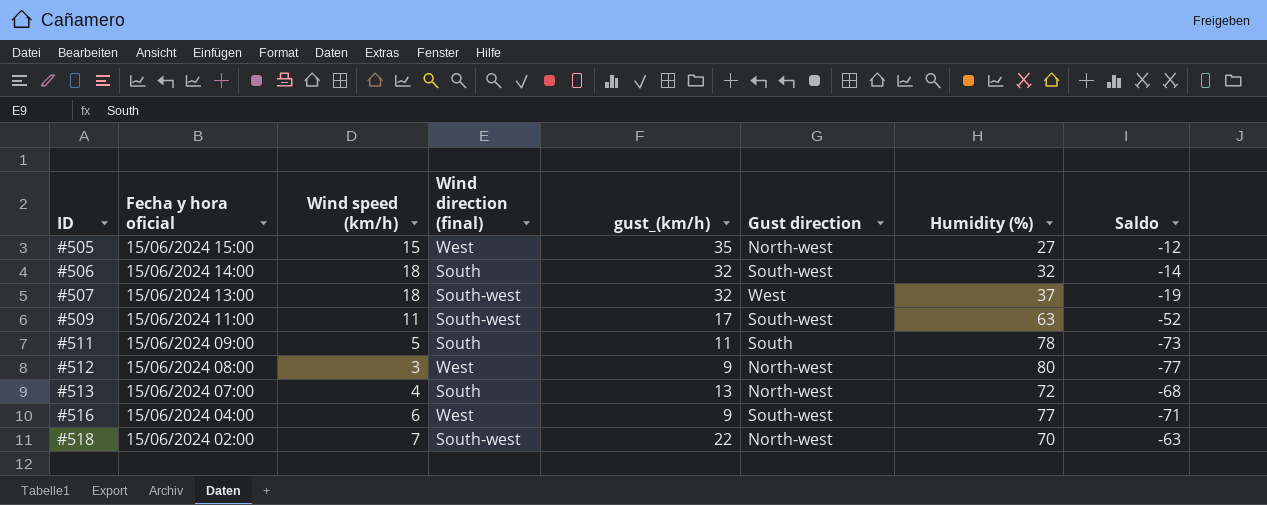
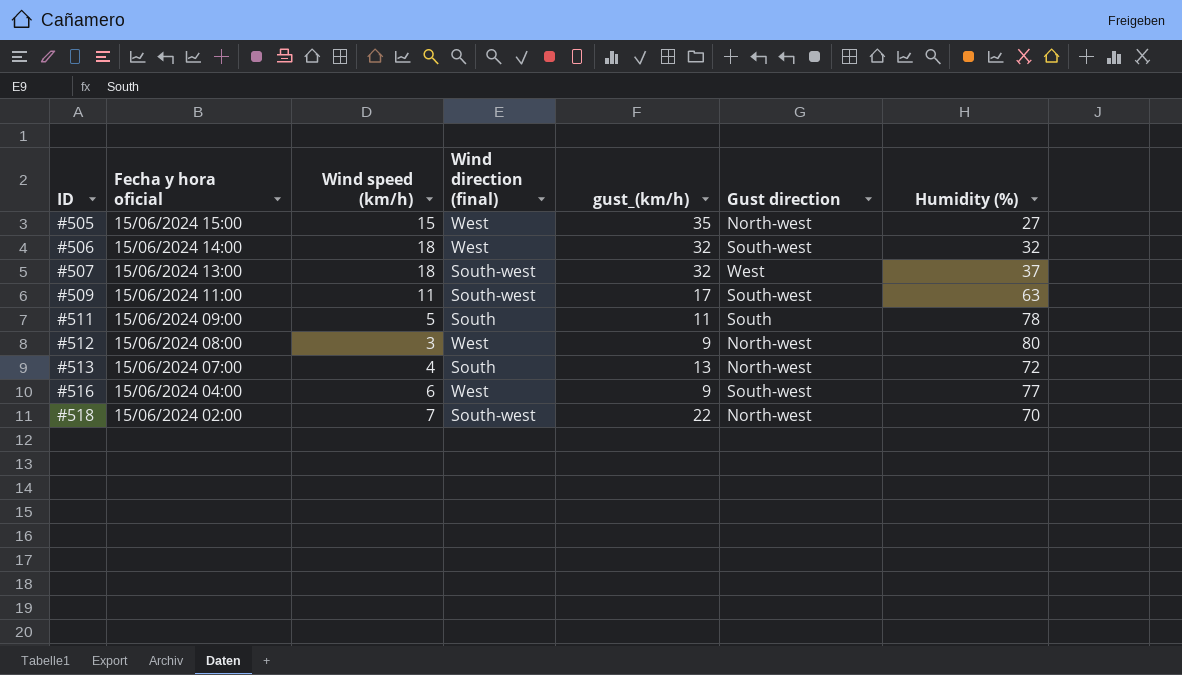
column Saldo | formula: [Wind speed (km/h)] - [Humidity (%)] -> none
#506 | Wind direction (final): South -> West

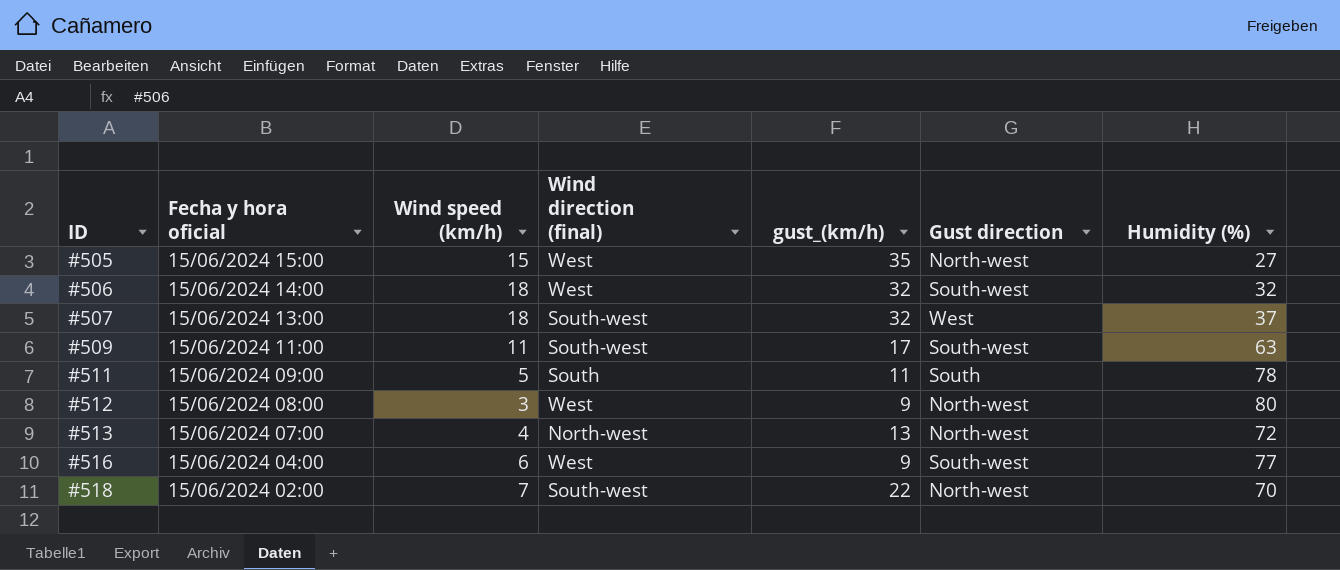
#513 | Wind direction (final): South -> North-west

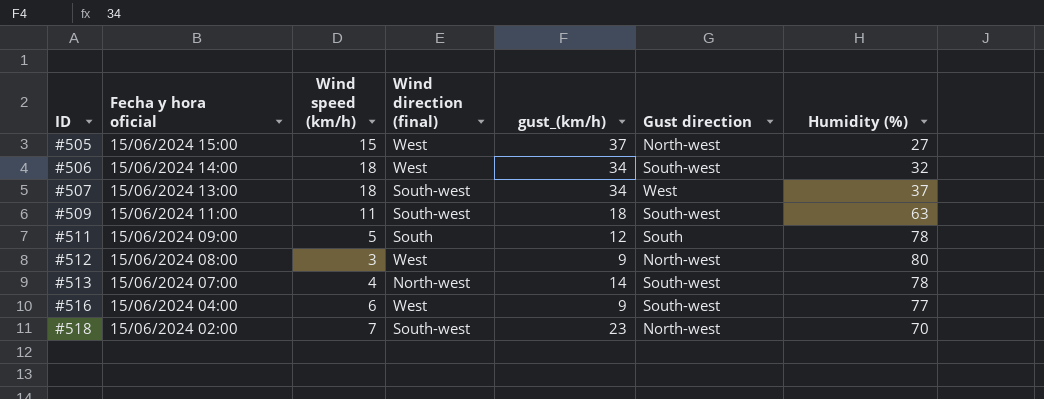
#505 | gust_(km/h): 35 -> 37
#506 | gust_(km/h): 32 -> 34
#507 | gust_(km/h): 32 -> 34
#509 | gust_(km/h): 17 -> 18
#511 | gust_(km/h): 11 -> 12
#513 | gust_(km/h): 13 -> 14
#513 | Gust direction: North-west -> South-west
#513 | Humidity (%): 72 -> 78
#518 | gust_(km/h): 22 -> 23

